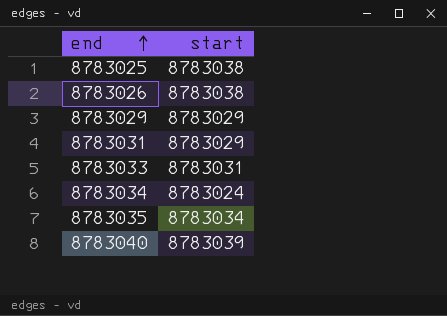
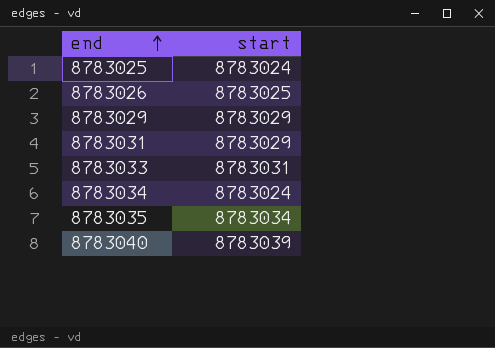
8783025 | start: 8783038 -> 8783024
8783026 | start: 8783038 -> 8783025

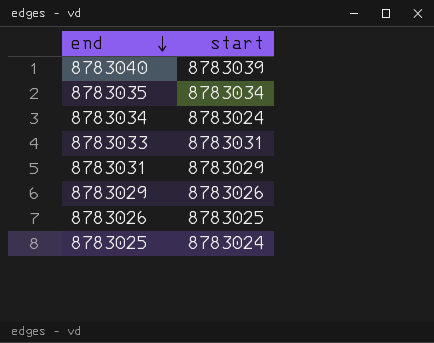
row order: end ascending -> end descending
8783029 | start: 8783029 -> 8783026

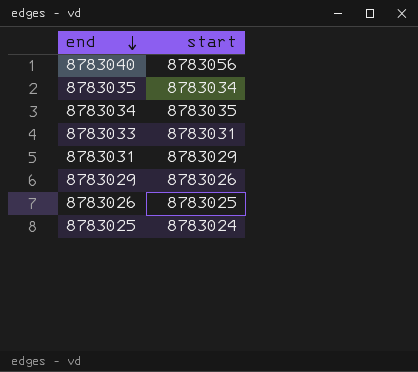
8783040 | start: 8783039 -> 8783056
8783034 | start: 8783024 -> 8783035

